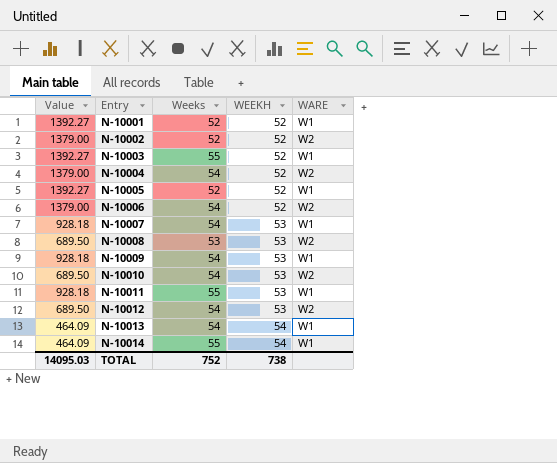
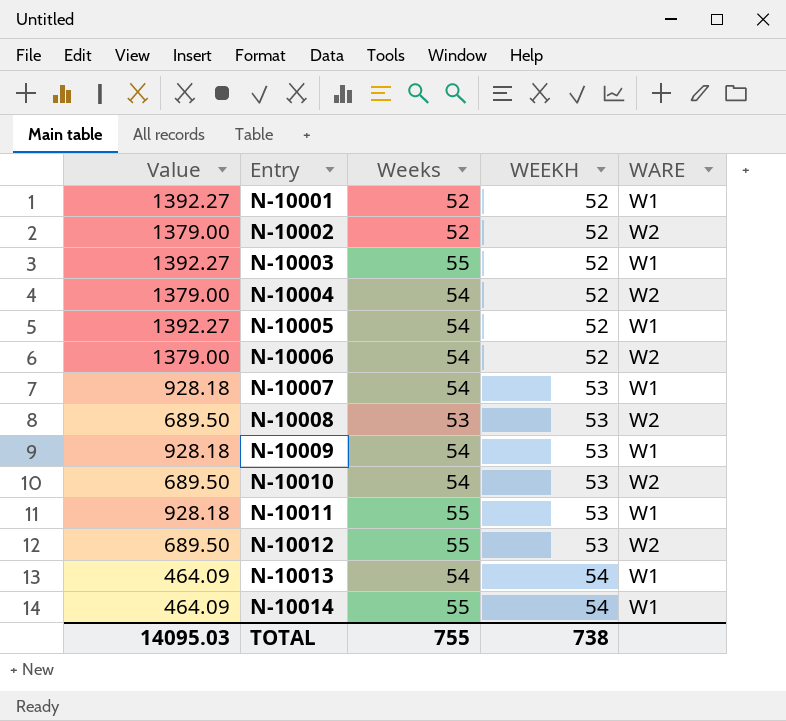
N-10005 | Weeks: 52 -> 54
N-10012 | Weeks: 54 -> 55
TOTAL | Weeks: 752 -> 755

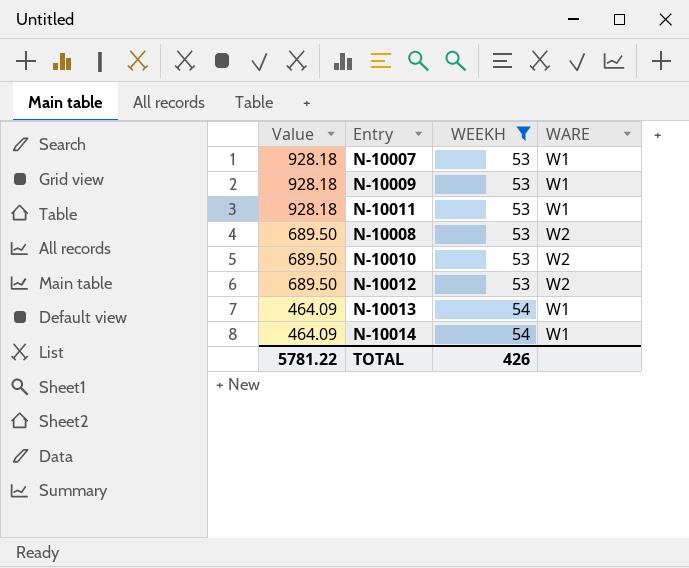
filter: none -> WEEKH != 52
row order: Entry ascending -> Value descending
column Weeks | position: 3 -> none
TOTAL | Value: 14095.03 -> 5781.22
TOTAL | WEEKH: 738 -> 426

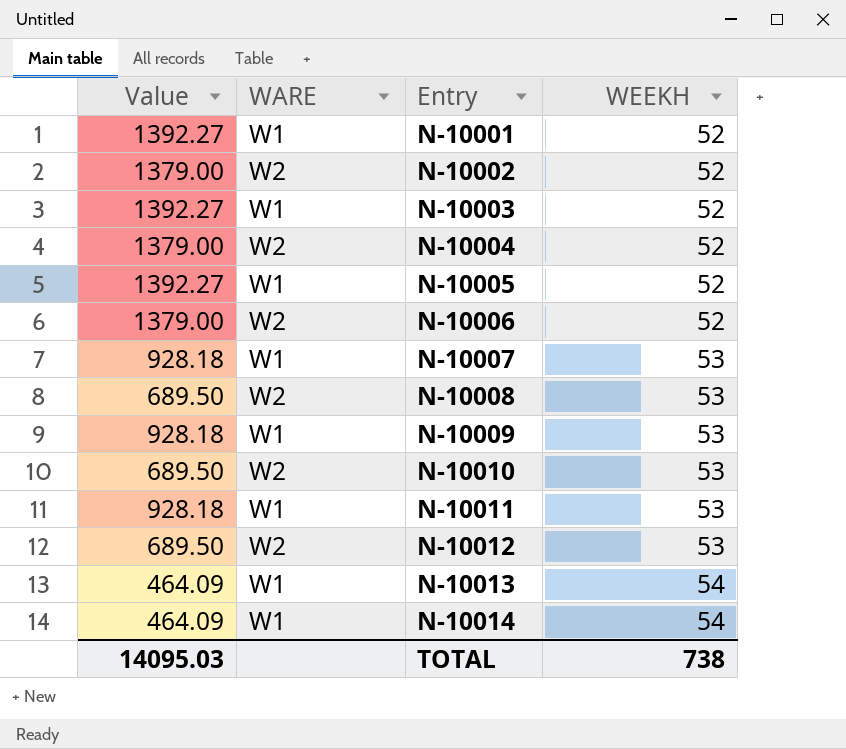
filter: WEEKH != 52 -> none
row order: Value descending -> Entry ascending
column WARE | position: 4 -> 2
TOTAL | Value: 5781.22 -> 14095.03
TOTAL | WEEKH: 426 -> 738

